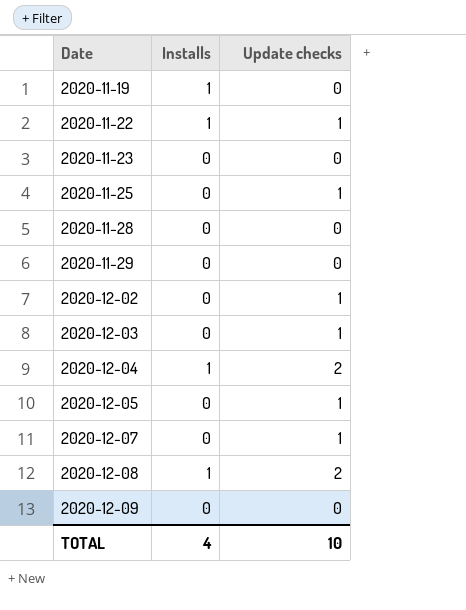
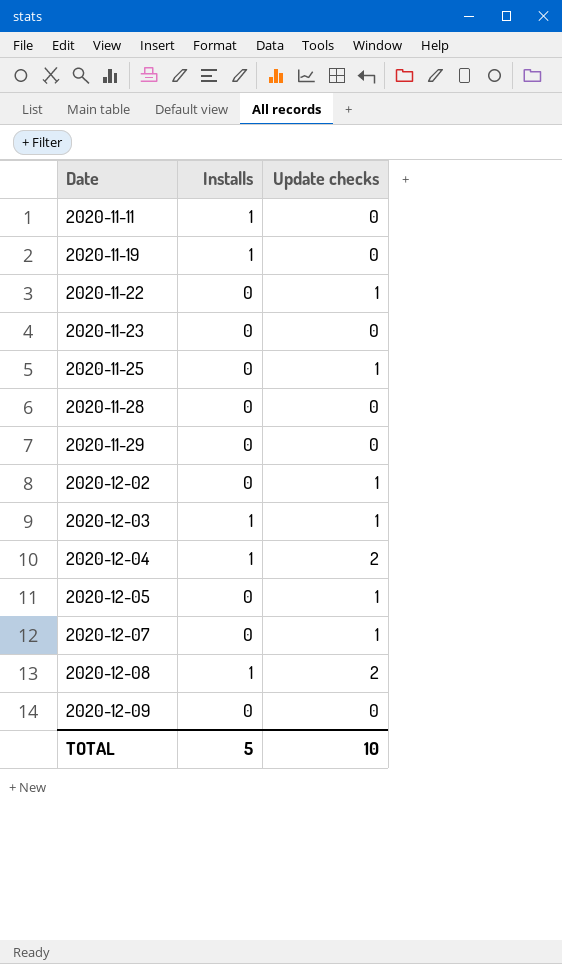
row 2020-11-11: none -> 1 | 0
2020-11-22 | Installs: 1 -> 0
2020-12-03 | Installs: 0 -> 1
TOTAL | Installs: 4 -> 5

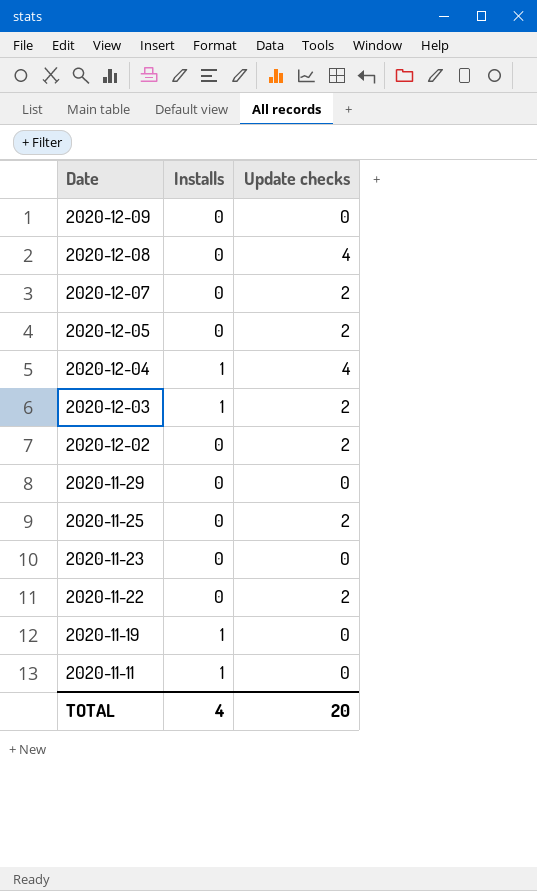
row order: Date ascending -> Date descending
row 2020-11-28: 0 | 0 -> none
2020-12-08 | Installs: 1 -> 0
2020-12-08 | Update checks: 2 -> 4
2020-12-07 | Update checks: 1 -> 2
2020-12-05 | Update checks: 1 -> 2
2020-12-04 | Update checks: 2 -> 4
2020-12-03 | Update checks: 1 -> 2
2020-12-02 | Update checks: 1 -> 2
2020-11-25 | Update checks: 1 -> 2
2020-11-22 | Update checks: 1 -> 2
TOTAL | Installs: 5 -> 4
TOTAL | Update checks: 10 -> 20

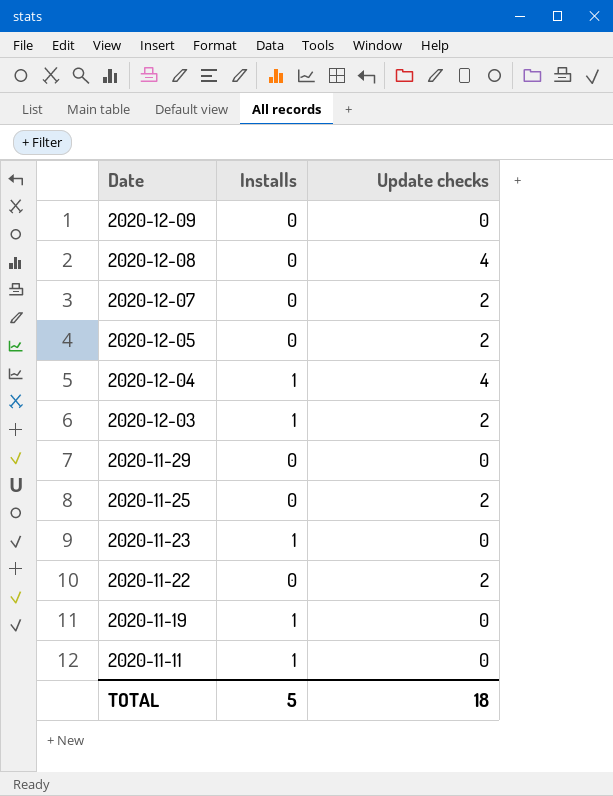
row 2020-12-02: 0 | 2 -> none
2020-11-23 | Installs: 0 -> 1
TOTAL | Installs: 4 -> 5
TOTAL | Update checks: 20 -> 18

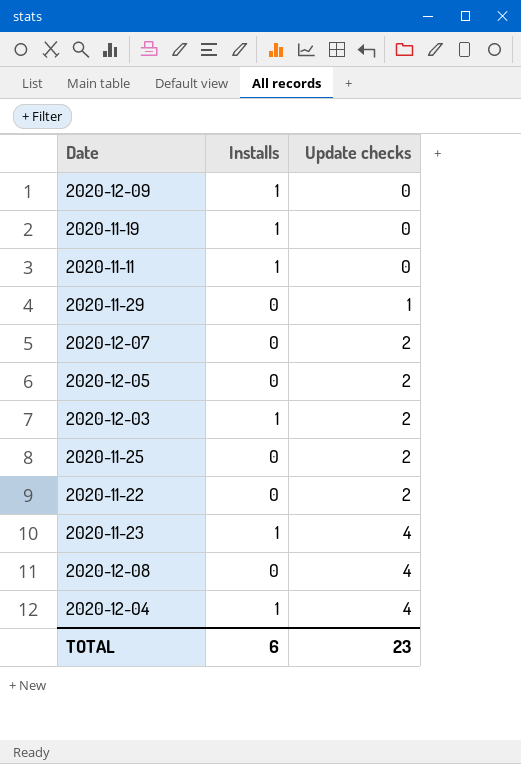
row order: Date descending -> Update checks ascending
2020-12-09 | Installs: 0 -> 1
2020-11-29 | Update checks: 0 -> 1
2020-11-23 | Update checks: 0 -> 4
TOTAL | Installs: 5 -> 6
TOTAL | Update checks: 18 -> 23

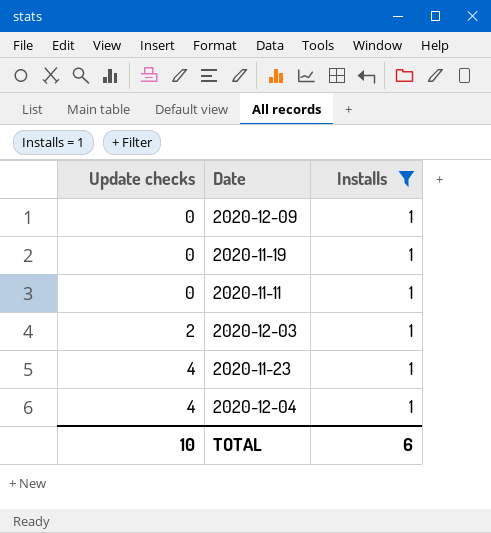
filter: none -> Installs = 1
column Update checks | position: 3 -> 1
TOTAL | Update checks: 23 -> 10

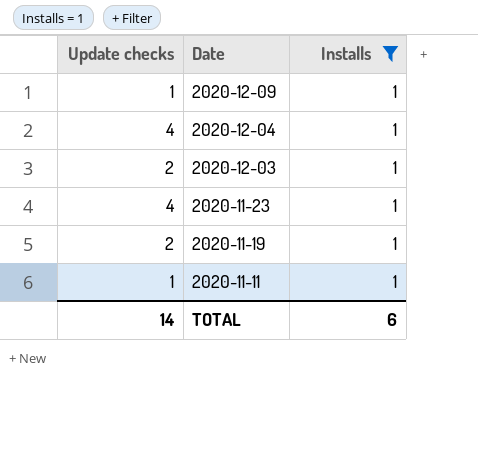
row order: Update checks ascending -> Date descending
2020-12-09 | Update checks: 0 -> 1
2020-11-19 | Update checks: 0 -> 2
2020-11-11 | Update checks: 0 -> 1
TOTAL | Update checks: 10 -> 14

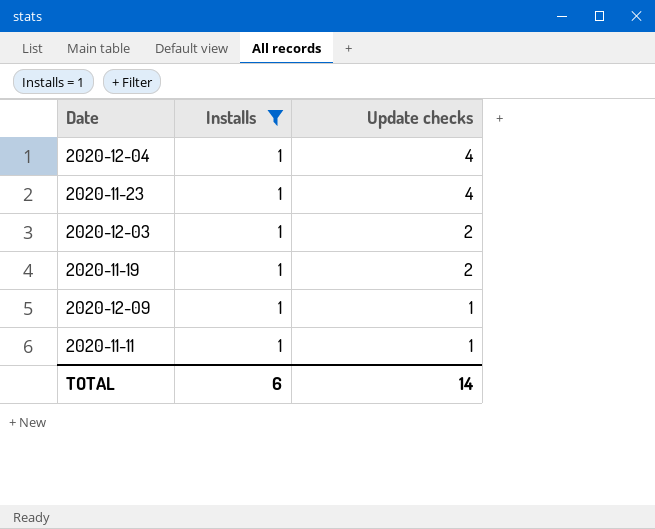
row order: Date descending -> Update checks descending
column Update checks | position: 1 -> 3

